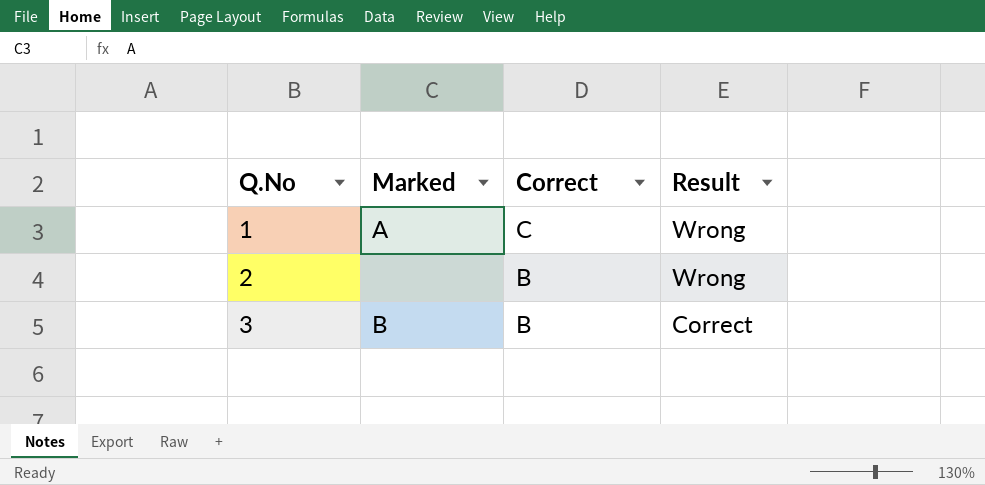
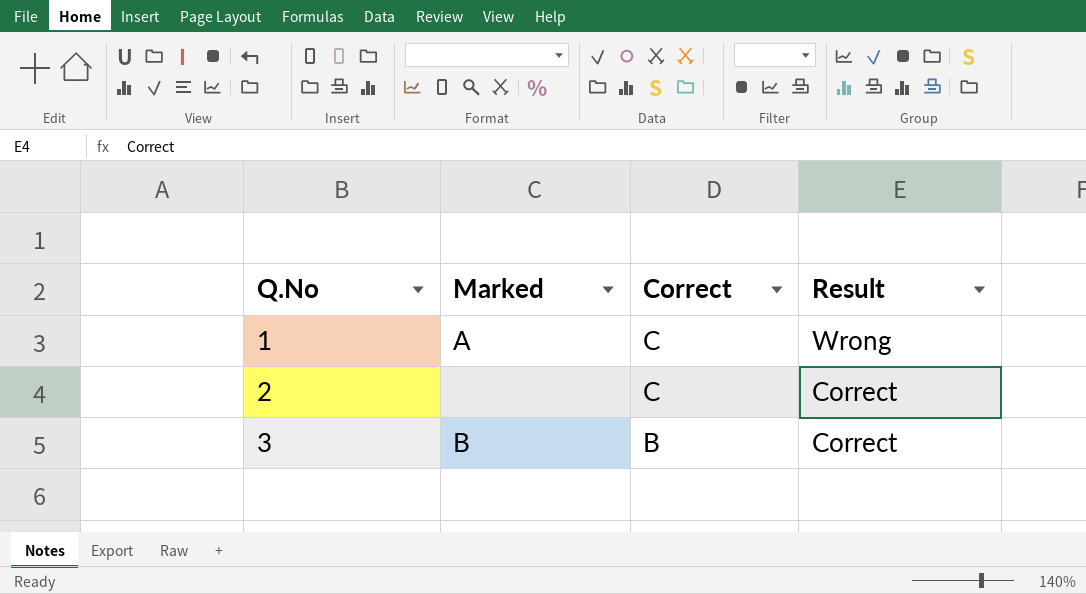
2 | Correct: B -> C
2 | Result: Wrong -> Correct

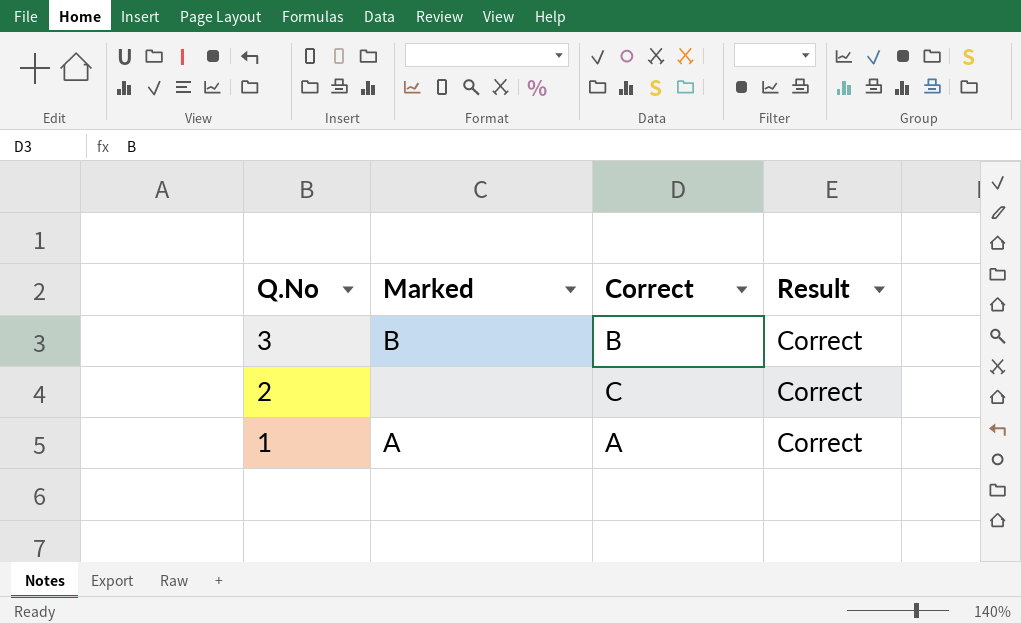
row order: Q.No ascending -> Q.No descending
1 | Correct: C -> A
1 | Result: Wrong -> Correct

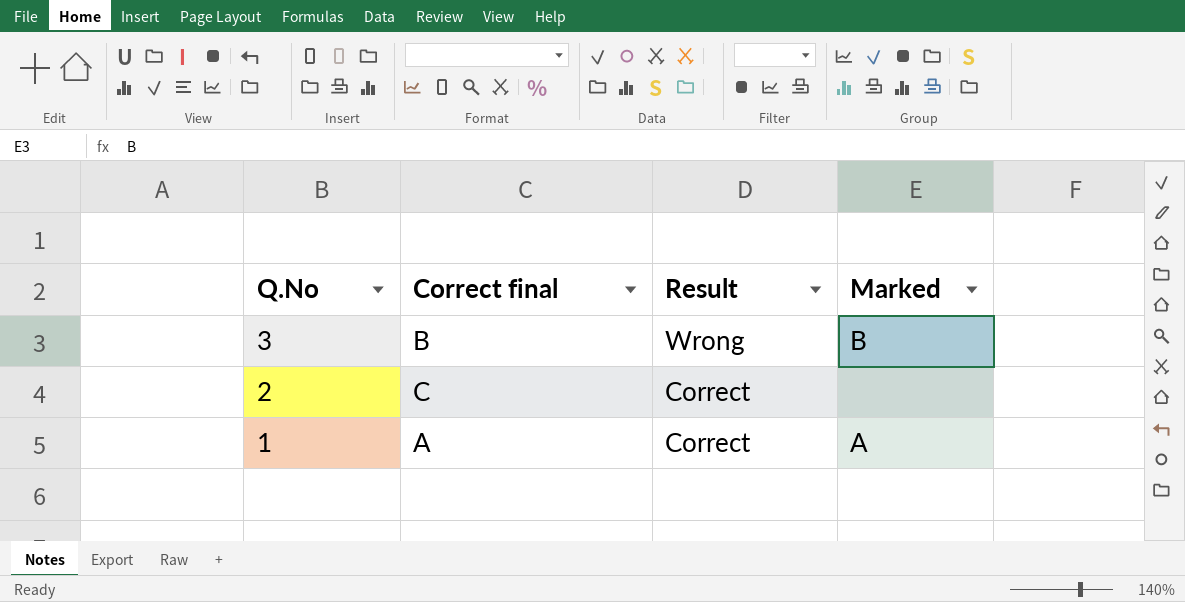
column name: Correct -> Correct final
column Marked | position: 2 -> 4
3 | Result: Correct -> Wrong

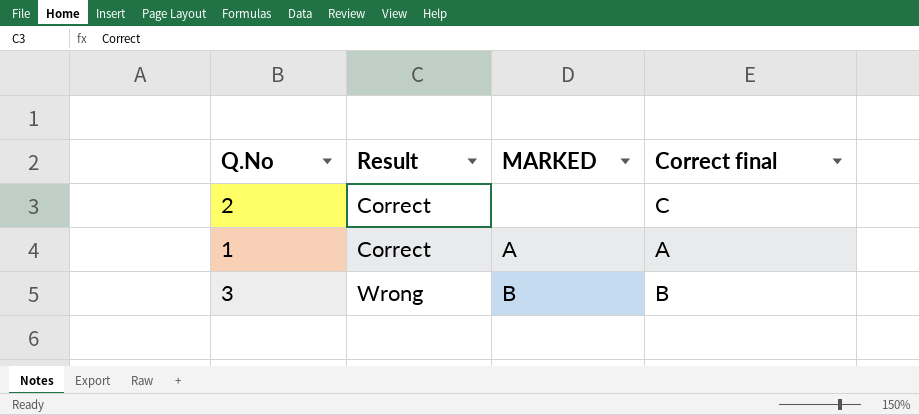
row order: Q.No descending -> Result ascending
column name: Marked -> MARKED
column Correct final | position: 2 -> 4

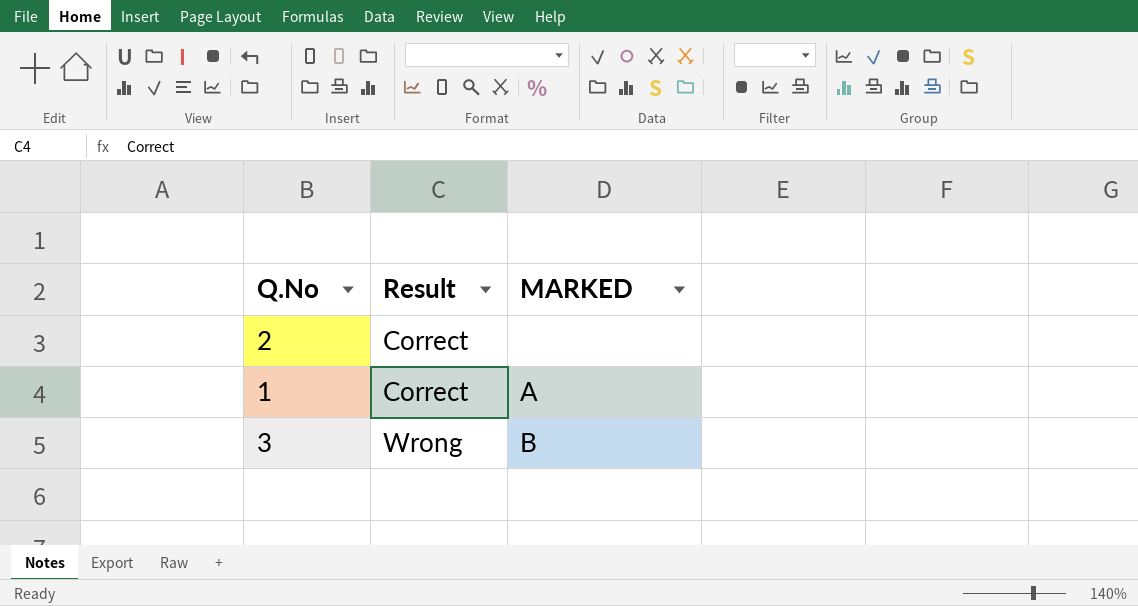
column Correct final | position: 4 -> none

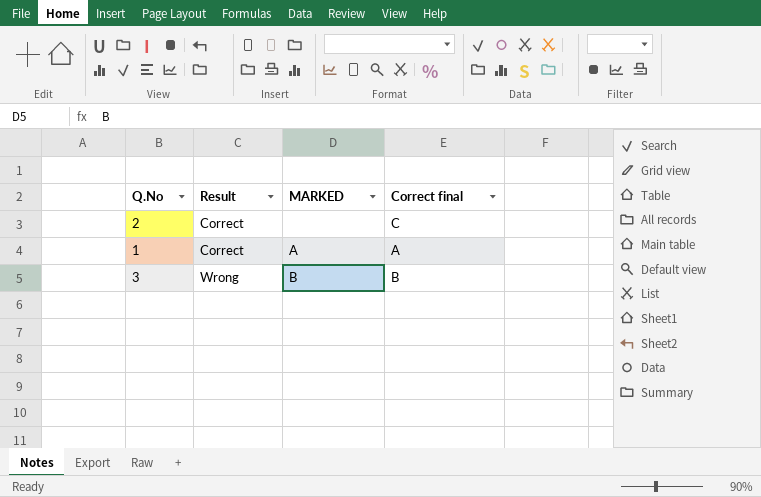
column Correct final | position: none -> 4

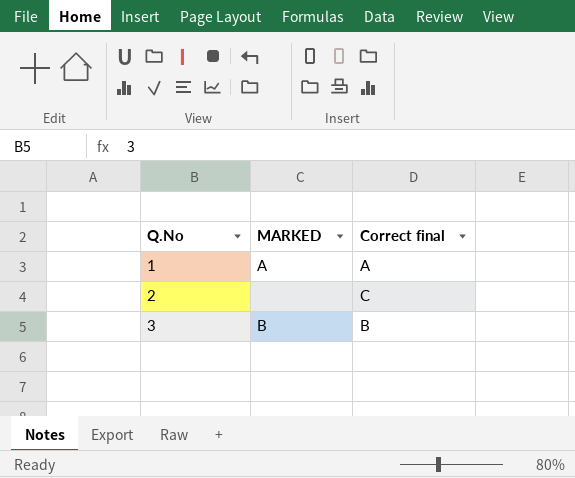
row order: Result ascending -> Q.No ascending
column Result | position: 2 -> none

